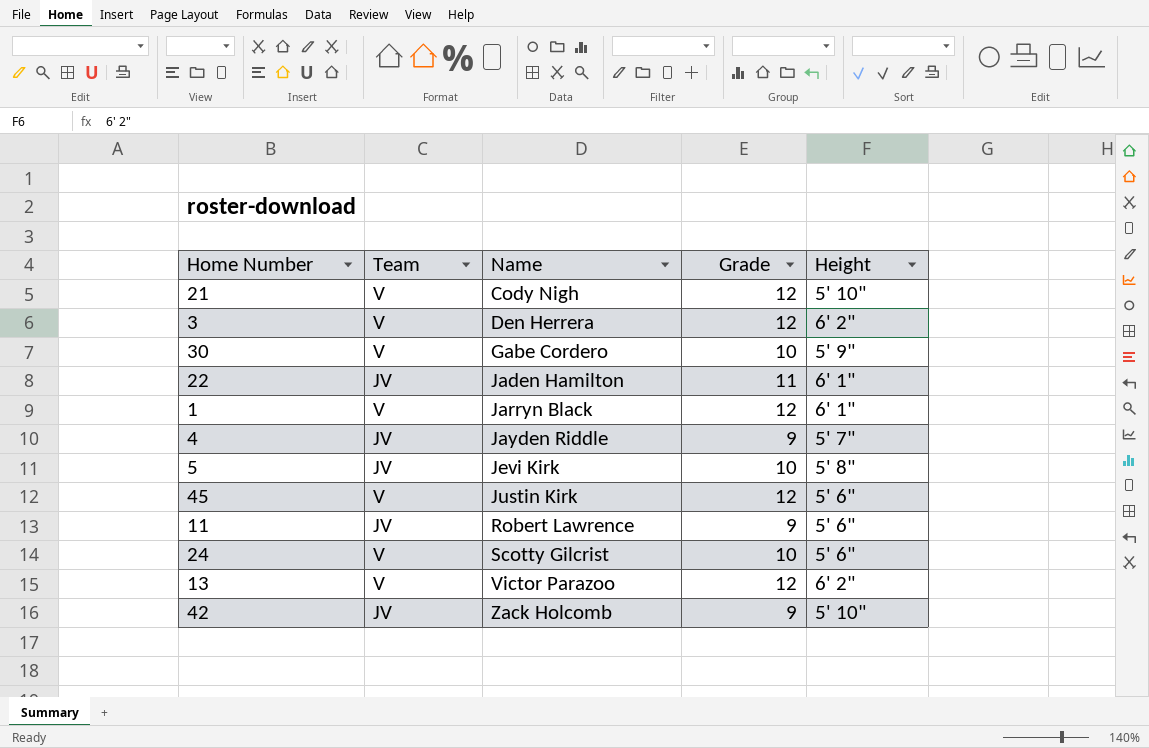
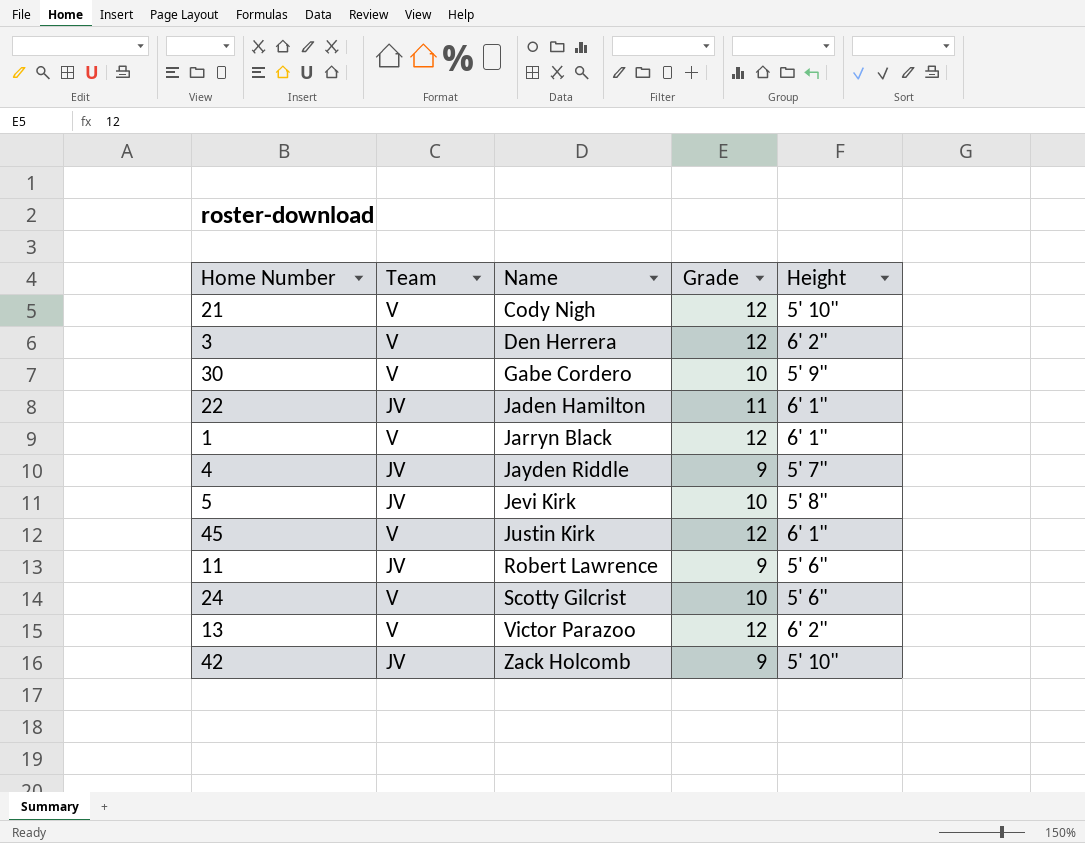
45 | Height: 5' 6" -> 6' 1"

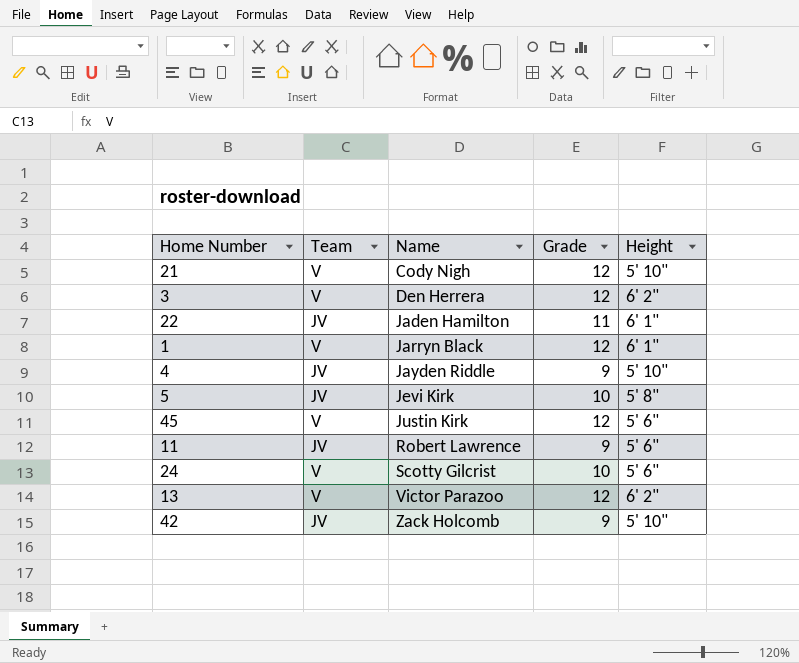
row 30: V | Gabe Cordero | 10 | 5' 9" -> none
4 | Height: 5' 7" -> 5' 10"
45 | Height: 6' 1" -> 5' 6"

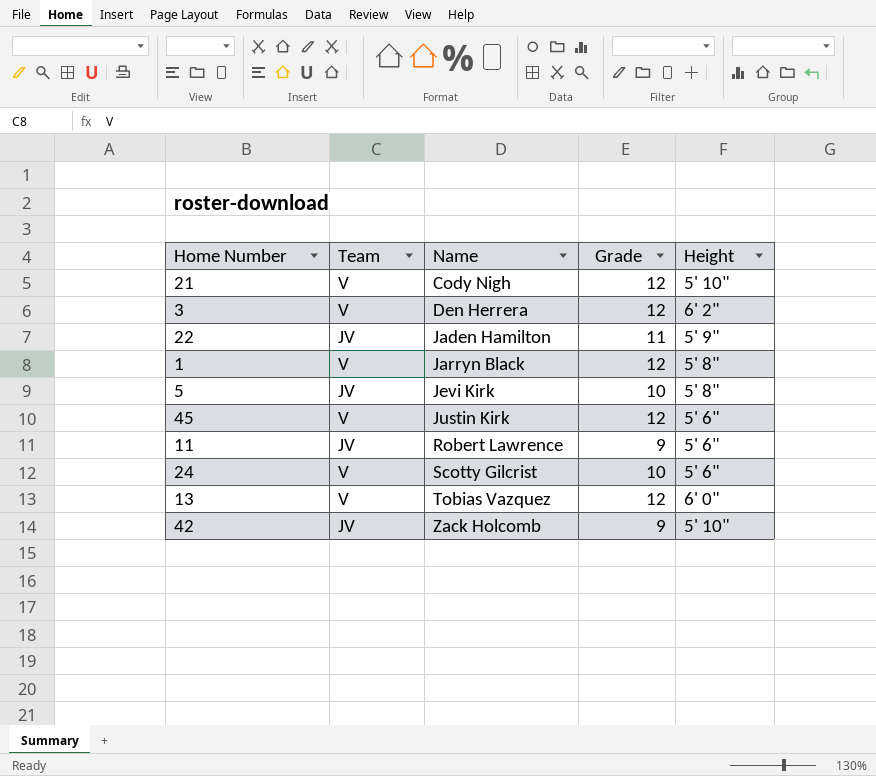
row 4: JV | Jayden Riddle | 9 | 5' 10" -> none
22 | Height: 6' 1" -> 5' 9"
1 | Height: 6' 1" -> 5' 8"
13 | Name: Victor Parazoo -> Tobias Vazquez
13 | Height: 6' 2" -> 6' 0"

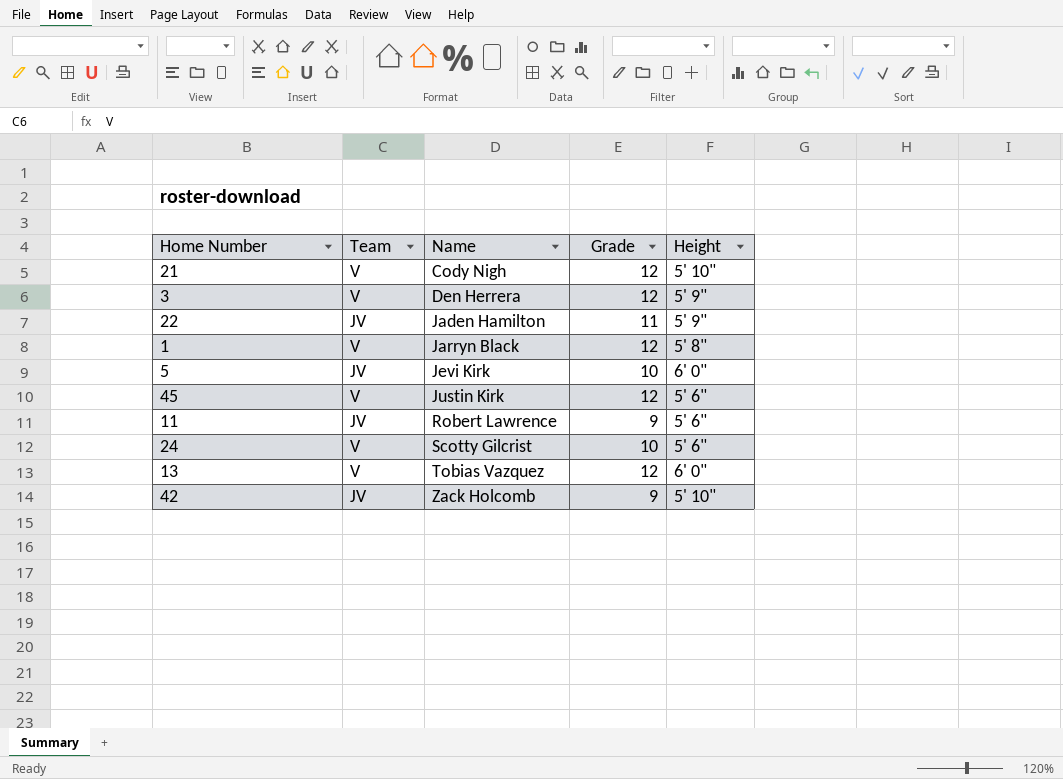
3 | Height: 6' 2" -> 5' 9"
5 | Height: 5' 8" -> 6' 0"

